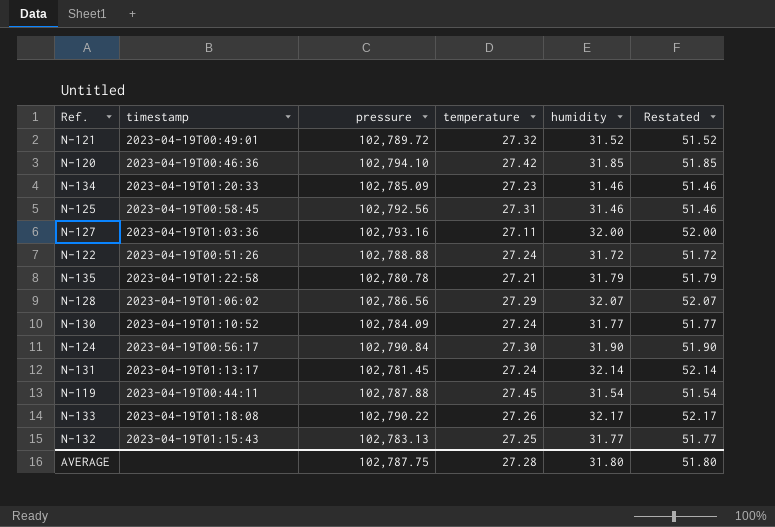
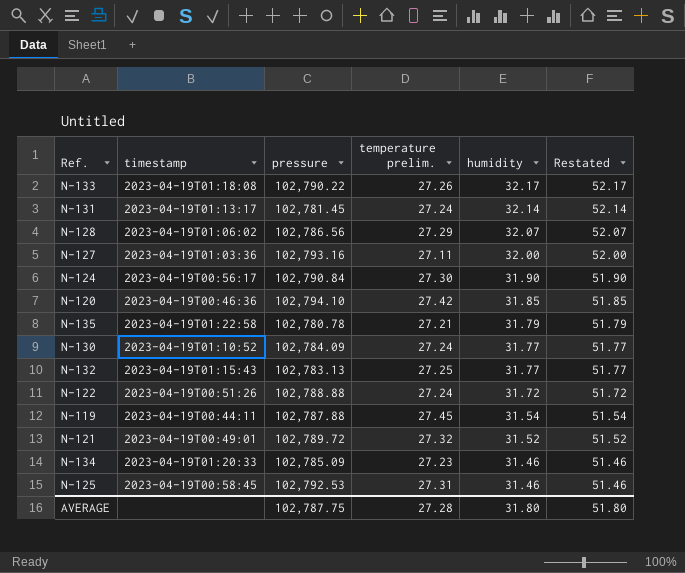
row order: none -> humidity descending
column name: temperature -> temperature prelim.
N-125 | pressure: 102,792.56 -> 102,792.53

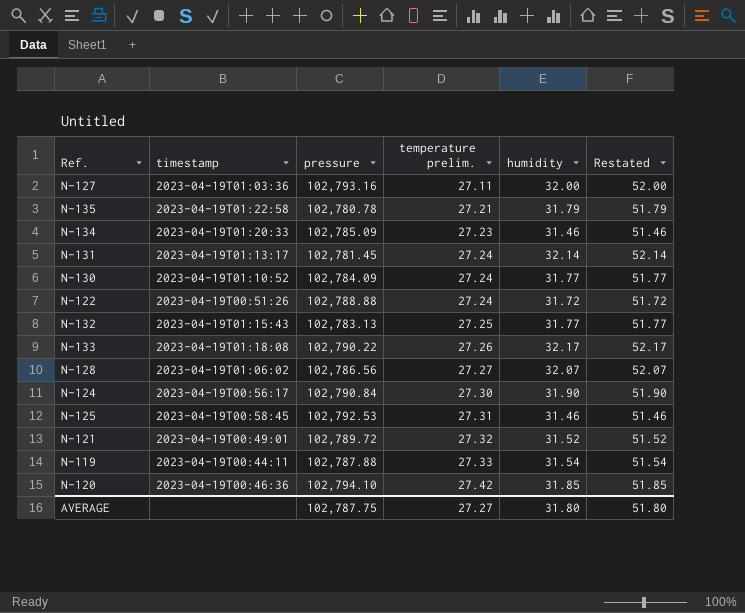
row order: humidity descending -> temperature prelim. ascending
N-128 | temperature prelim.: 27.29 -> 27.27
N-119 | temperature prelim.: 27.45 -> 27.33
AVERAGE | temperature prelim.: 27.28 -> 27.27

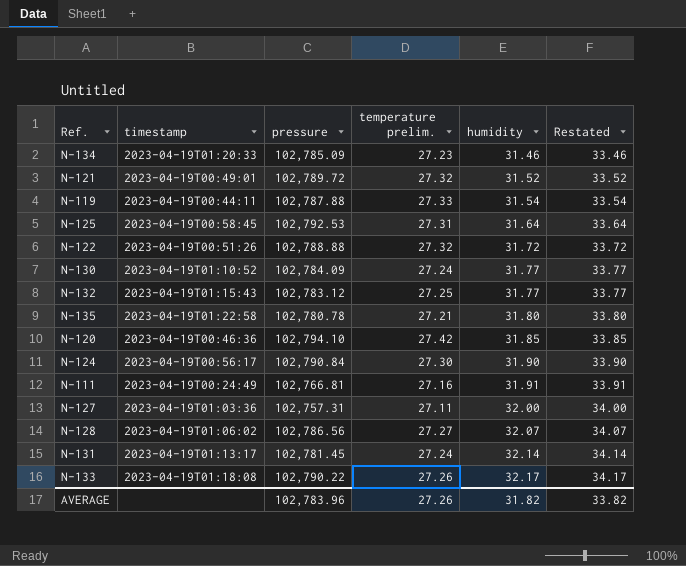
row order: temperature prelim. ascending -> humidity ascending
column Restated | formula: [humidity] + 20 -> [humidity] + 2
N-125 | humidity: 31.46 -> 31.64
N-122 | temperature prelim.: 27.24 -> 27.32
N-132 | pressure: 102,783.13 -> 102,783.12
N-135 | humidity: 31.79 -> 31.80
row N-111: none -> 2023-04-19T00:24:49 | 102,766.81 | 27.16 | 31.91 | 33.91
N-127 | pressure: 102,793.16 -> 102,757.31
AVERAGE | pressure: 102,787.75 -> 102,783.96
AVERAGE | temperature prelim.: 27.27 -> 27.26
AVERAGE | humidity: 31.80 -> 31.82
AVERAGE | Restated: 51.80 -> 33.82

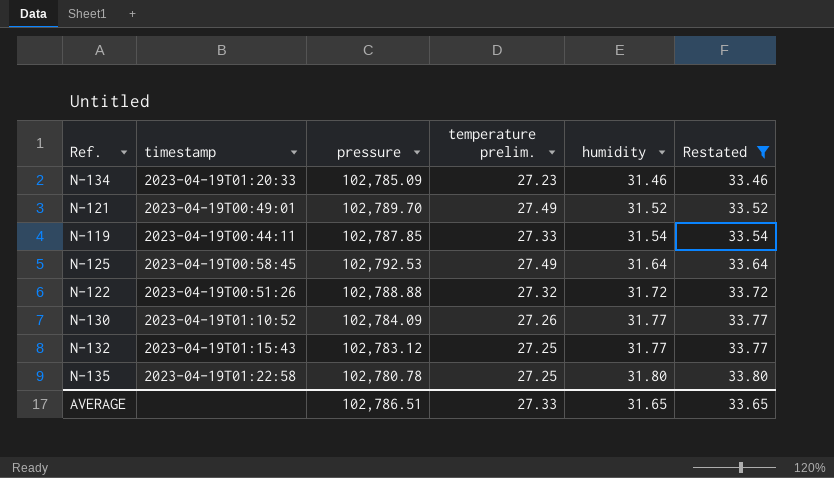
filter: none -> Restated <= 33.80
N-121 | pressure: 102,789.72 -> 102,789.70
N-121 | temperature prelim.: 27.32 -> 27.49
N-119 | pressure: 102,787.88 -> 102,787.85
N-125 | temperature prelim.: 27.31 -> 27.49
N-130 | temperature prelim.: 27.24 -> 27.26
N-135 | temperature prelim.: 27.21 -> 27.25
AVERAGE | pressure: 102,783.96 -> 102,786.51
AVERAGE | temperature prelim.: 27.26 -> 27.33
AVERAGE | humidity: 31.82 -> 31.65
AVERAGE | Restated: 33.82 -> 33.65

